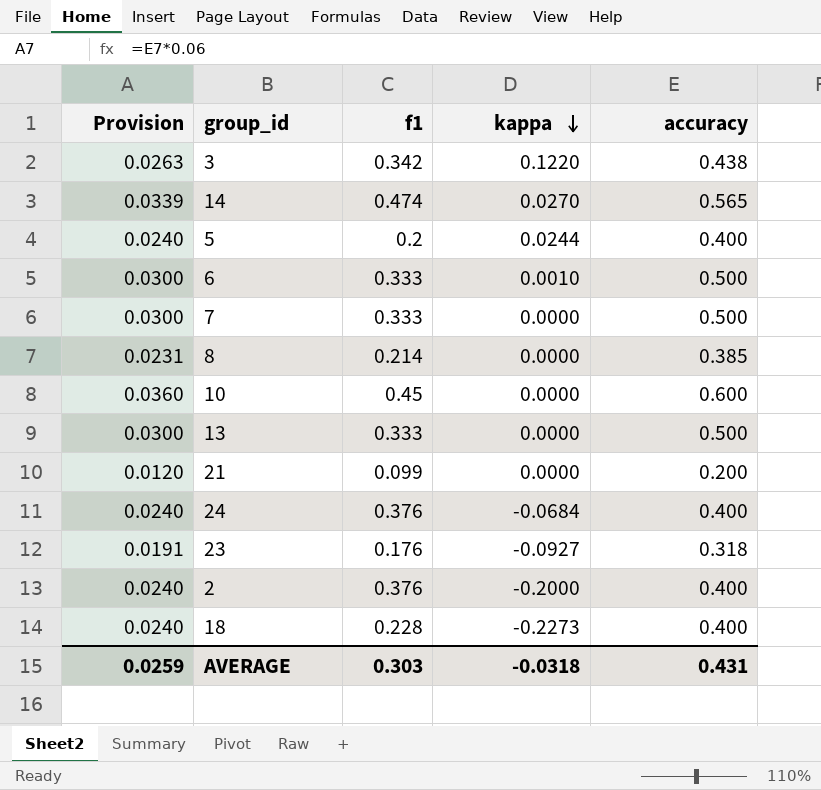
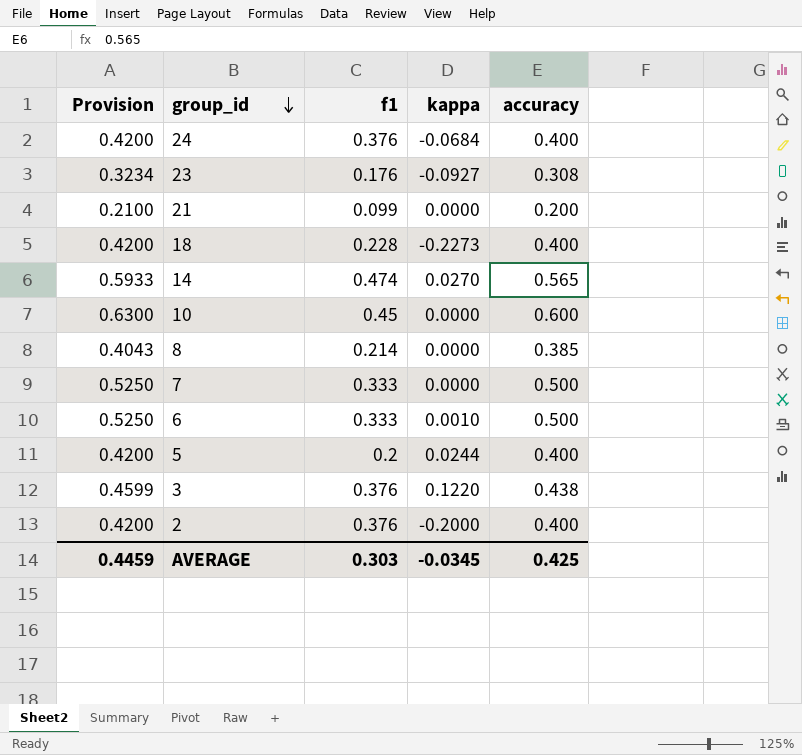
row order: kappa descending -> group_id descending
column Provision | formula: [accuracy] * 0.06 -> [accuracy] * 1.05
row 13: 0.0300 | 0.333 | 0.0000 | 0.500 -> none
23 | accuracy: 0.318 -> 0.308
3 | f1: 0.342 -> 0.376
AVERAGE | Provision: 0.0259 -> 0.4459
AVERAGE | kappa: -0.0318 -> -0.0345
AVERAGE | accuracy: 0.431 -> 0.425

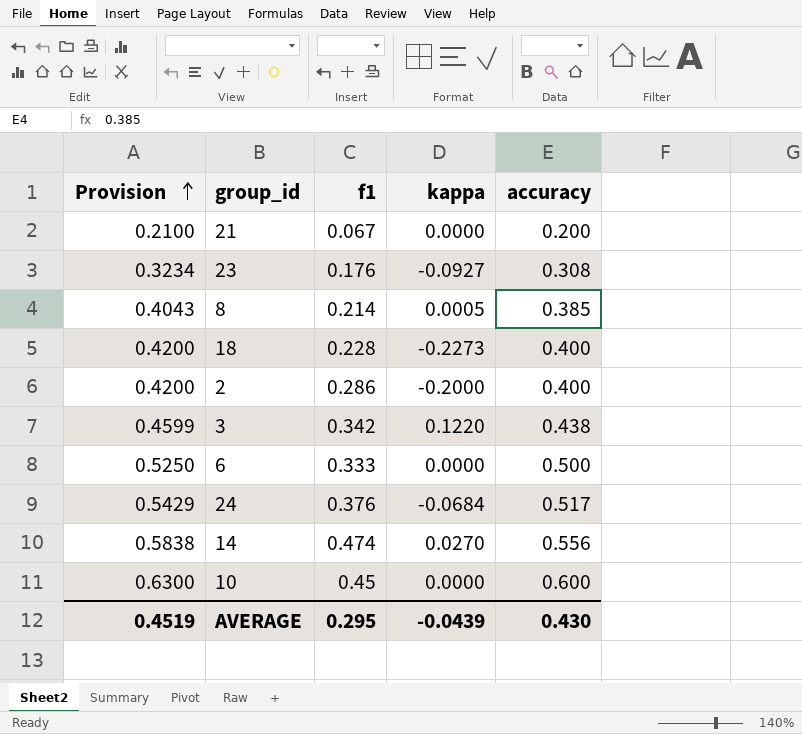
row order: group_id descending -> Provision ascending
row 7: 0.5250 | 0.333 | 0.0000 | 0.500 -> none
row 5: 0.4200 | 0.2 | 0.0244 | 0.400 -> none
21 | f1: 0.099 -> 0.067
8 | kappa: 0.0000 -> 0.0005
2 | f1: 0.376 -> 0.286
3 | f1: 0.376 -> 0.342
6 | kappa: 0.0010 -> 0.0000
24 | Provision: 0.4200 -> 0.5429
24 | accuracy: 0.400 -> 0.517
14 | Provision: 0.5933 -> 0.5838
14 | accuracy: 0.565 -> 0.556
AVERAGE | Provision: 0.4459 -> 0.4519
AVERAGE | f1: 0.303 -> 0.295
AVERAGE | kappa: -0.0345 -> -0.0439
AVERAGE | accuracy: 0.425 -> 0.430

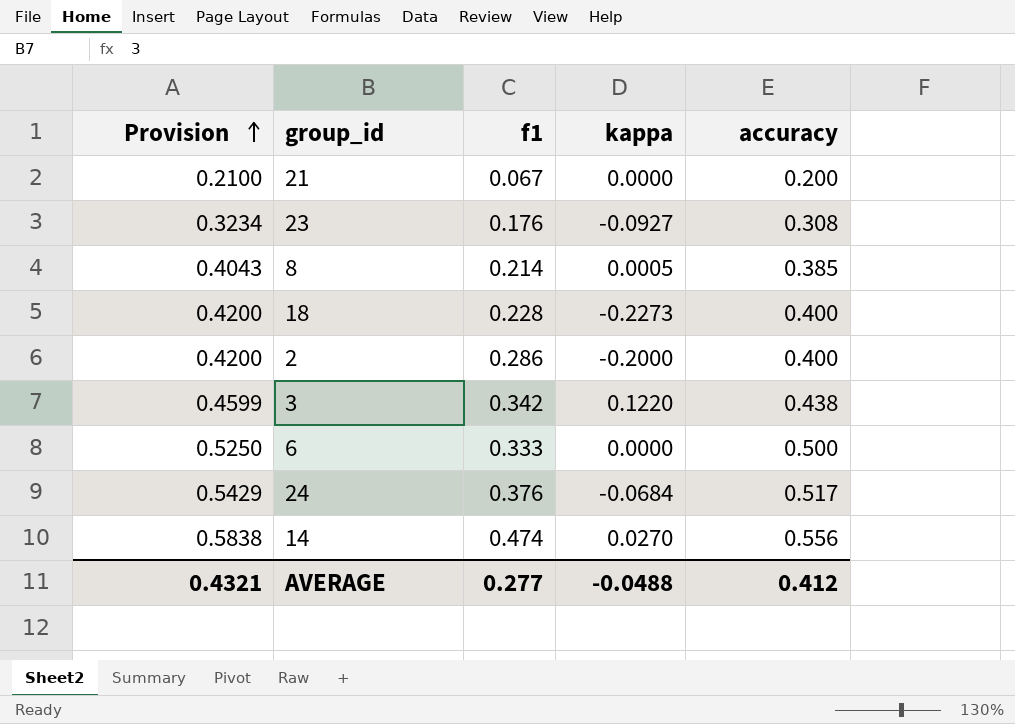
row 10: 0.6300 | 0.45 | 0.0000 | 0.600 -> none
AVERAGE | Provision: 0.4519 -> 0.4321
AVERAGE | f1: 0.295 -> 0.277
AVERAGE | kappa: -0.0439 -> -0.0488
AVERAGE | accuracy: 0.430 -> 0.412

